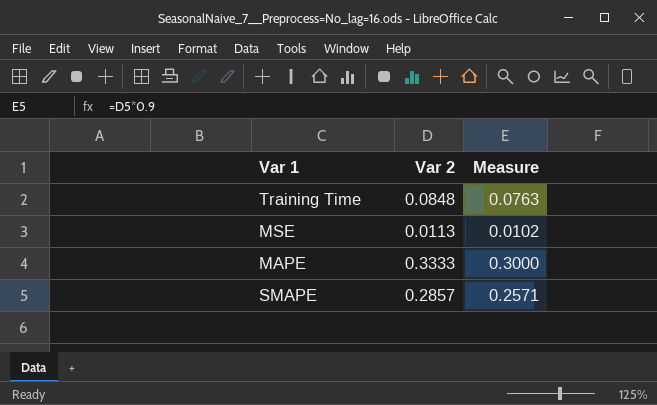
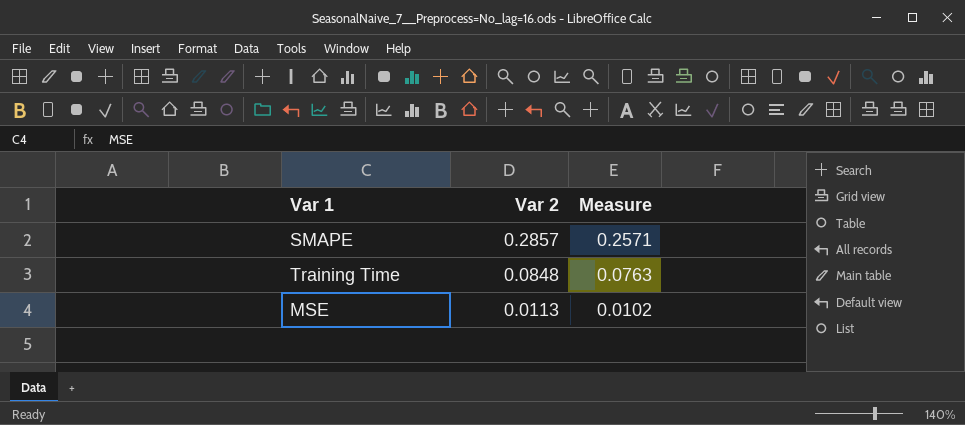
row order: none -> Var 2 descending
row MAPE: 0.3333 | 0.3000 -> none

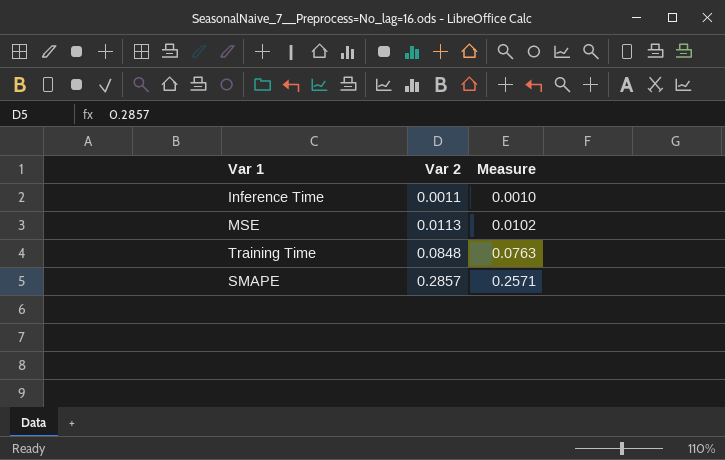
row order: Var 2 descending -> Var 2 ascending
row Inference Time: none -> 0.0011 | 0.0010

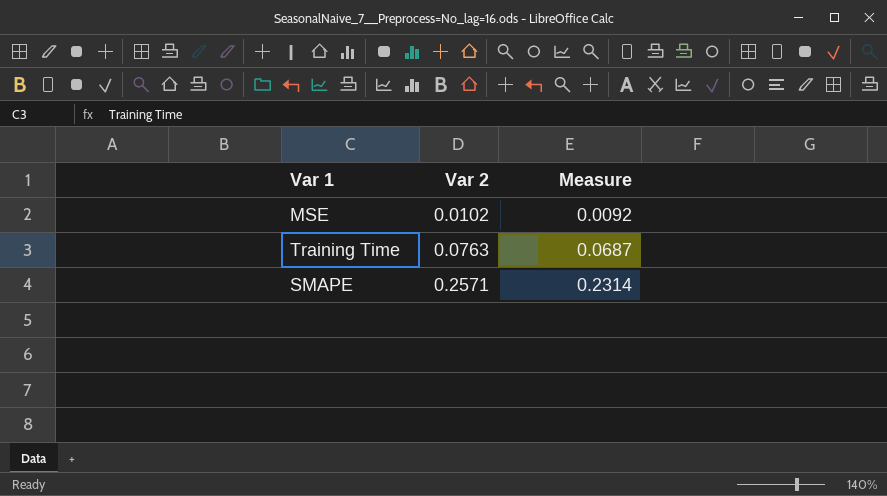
row Inference Time: 0.0011 | 0.0010 -> none
MSE | Var 2: 0.0113 -> 0.0102
MSE | Measure: 0.0102 -> 0.0092
Training Time | Var 2: 0.0848 -> 0.0763
Training Time | Measure: 0.0763 -> 0.0687
SMAPE | Var 2: 0.2857 -> 0.2571
SMAPE | Measure: 0.2571 -> 0.2314

